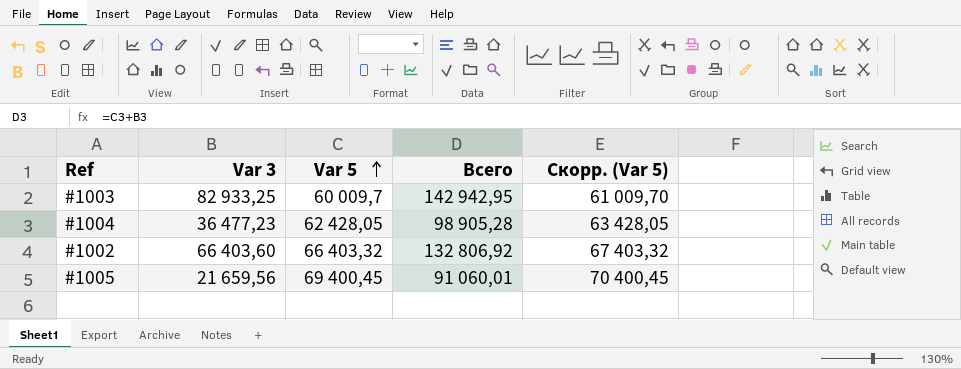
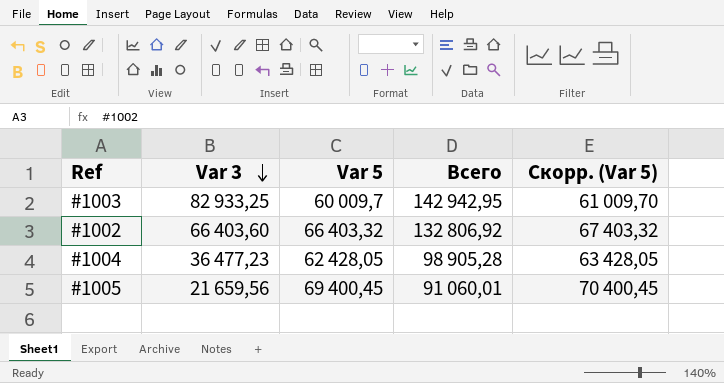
row order: Var 5 ascending -> Var 3 descending

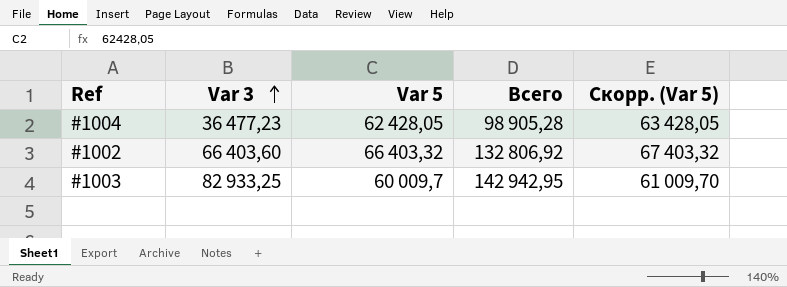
row order: Var 3 descending -> Var 3 ascending
row #1005: 21 659,56 | 69 400,45 | 91 060,01 | 70 400,45 -> none

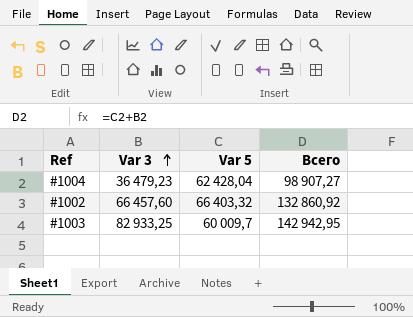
column Скорр. (Var 5) | formula: [Var 5] + 1000 -> none
#1004 | Var 3: 36 477,23 -> 36 479,23
#1004 | Var 5: 62 428,05 -> 62 428,04
#1004 | Всего: 98 905,28 -> 98 907,27
#1002 | Var 3: 66 403,60 -> 66 457,60
#1002 | Всего: 132 806,92 -> 132 860,92

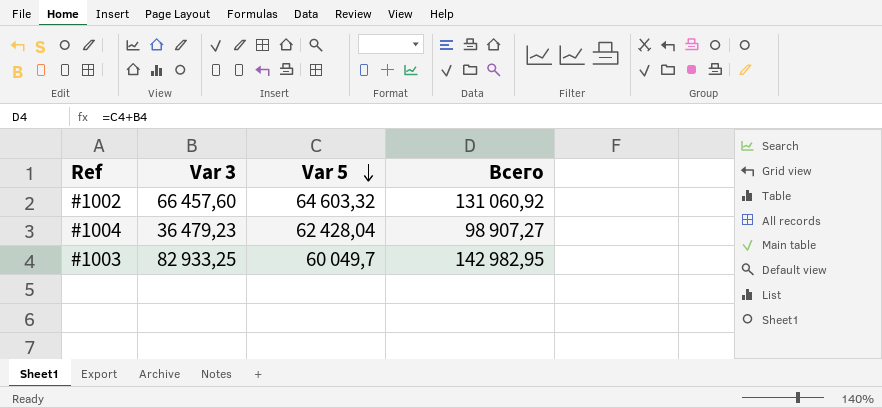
row order: Var 3 ascending -> Var 5 descending
#1002 | Var 5: 66 403,32 -> 64 603,32
#1002 | Всего: 132 860,92 -> 131 060,92
#1003 | Var 5: 60 009,7 -> 60 049,7
#1003 | Всего: 142 942,95 -> 142 982,95

